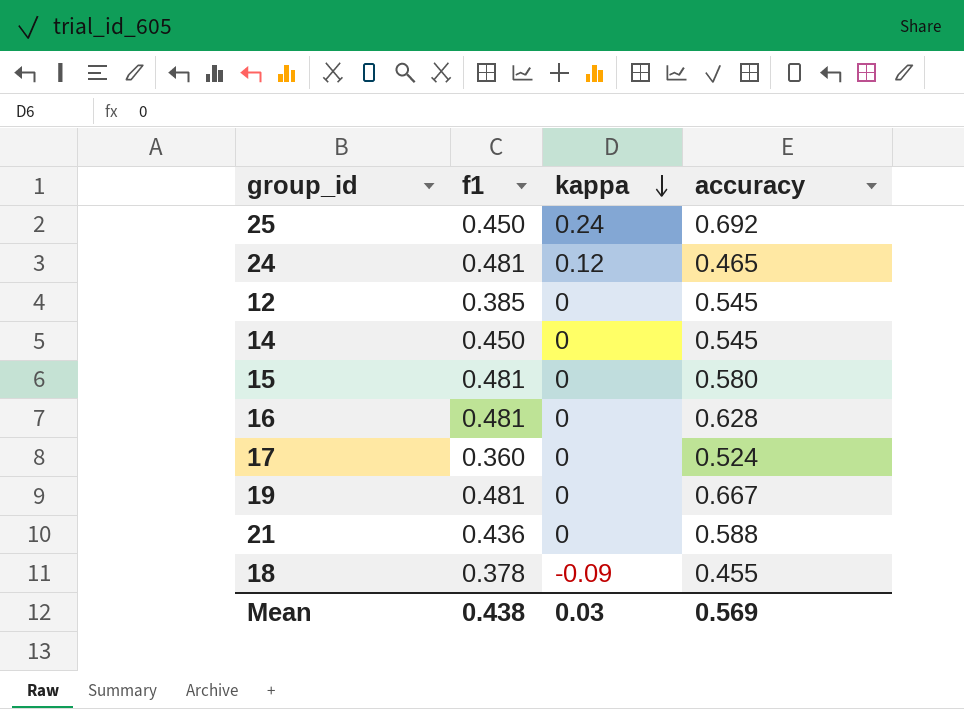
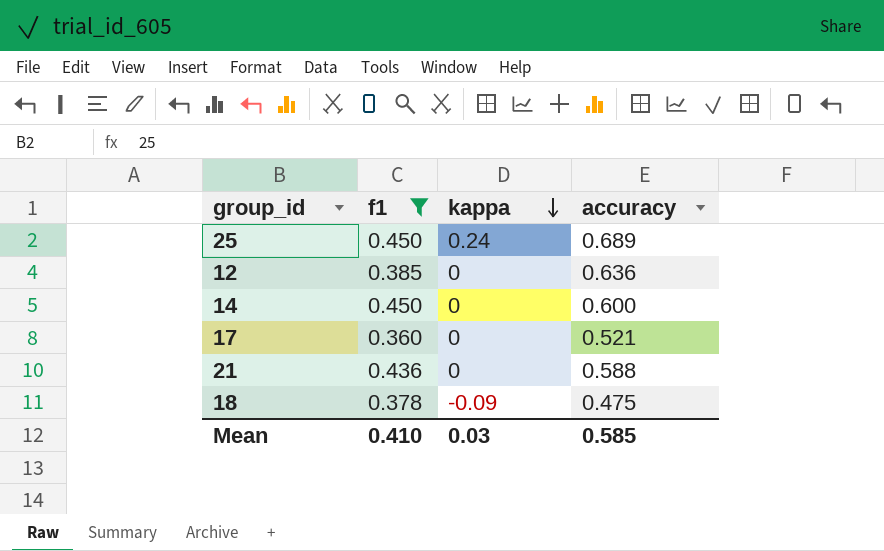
filter: none -> f1 != 0.481
25 | accuracy: 0.692 -> 0.689
12 | accuracy: 0.545 -> 0.636
14 | accuracy: 0.545 -> 0.600
17 | accuracy: 0.524 -> 0.521
18 | accuracy: 0.455 -> 0.475
Mean | f1: 0.438 -> 0.410
Mean | accuracy: 0.569 -> 0.585

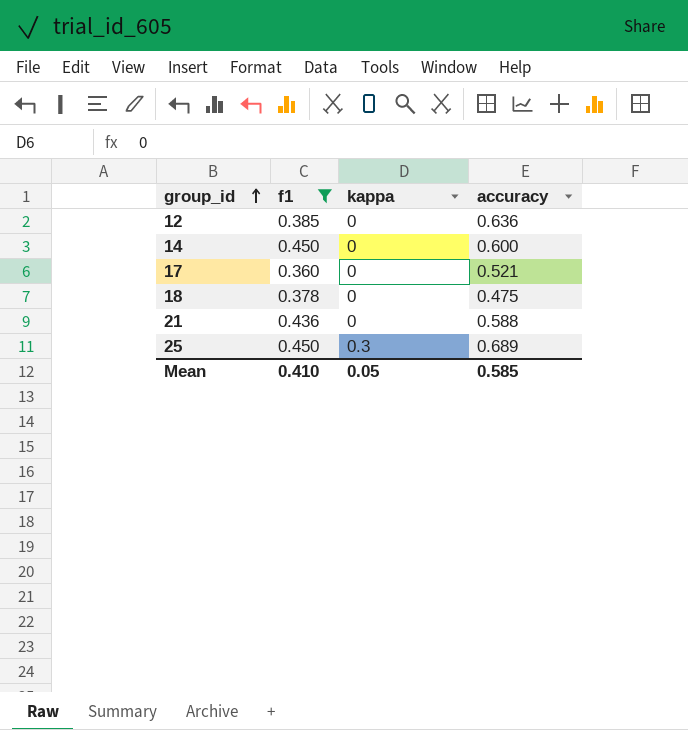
row order: kappa descending -> group_id ascending
18 | kappa: -0.09 -> 0
25 | kappa: 0.24 -> 0.3
Mean | kappa: 0.03 -> 0.05

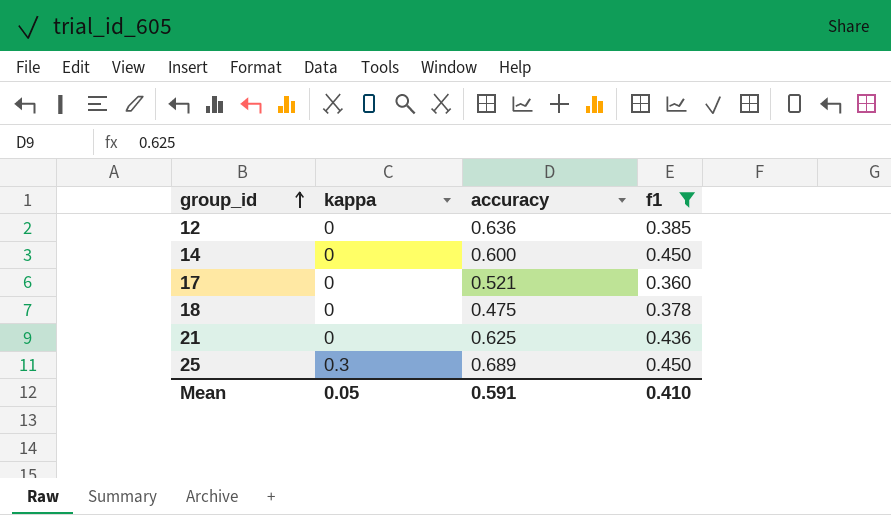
column f1 | position: 2 -> 4
21 | accuracy: 0.588 -> 0.625
Mean | accuracy: 0.585 -> 0.591

